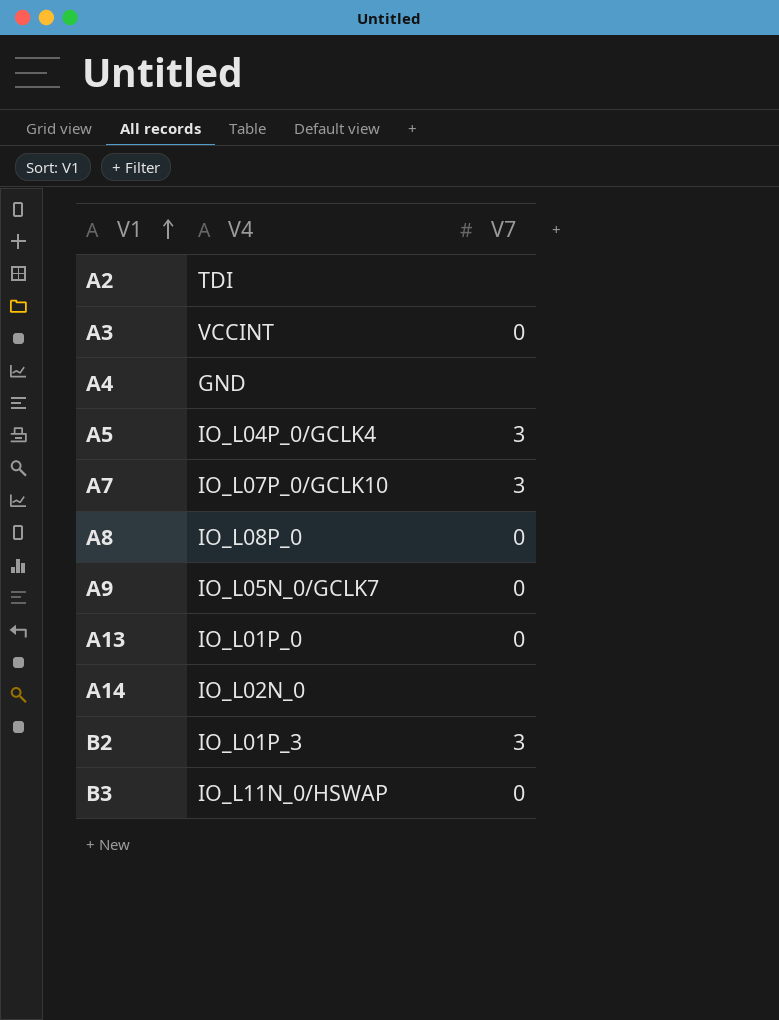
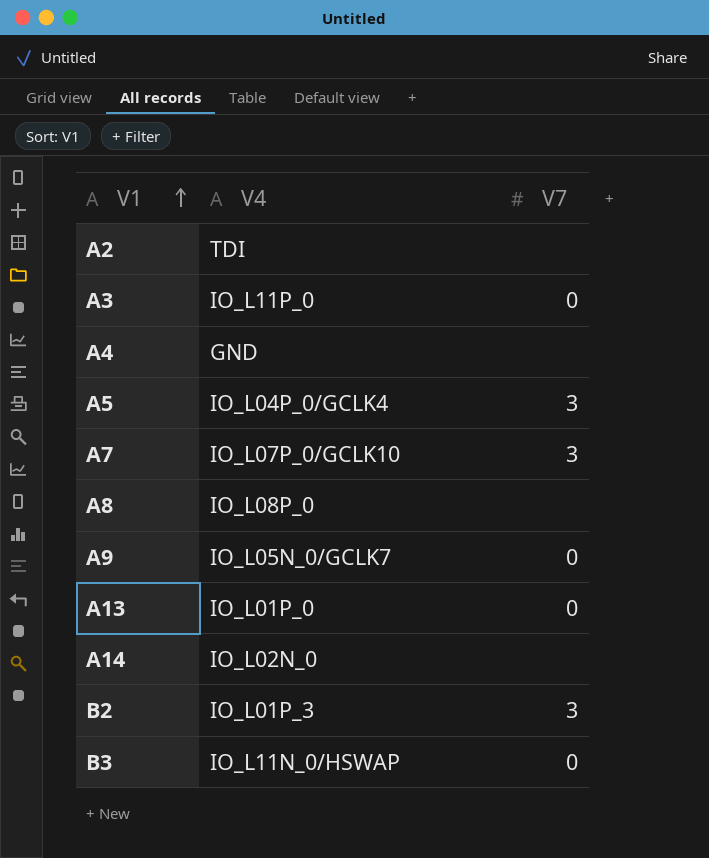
A3 | V4: VCCINT -> IO_L11P_0
A8 | V7: 0 -> none

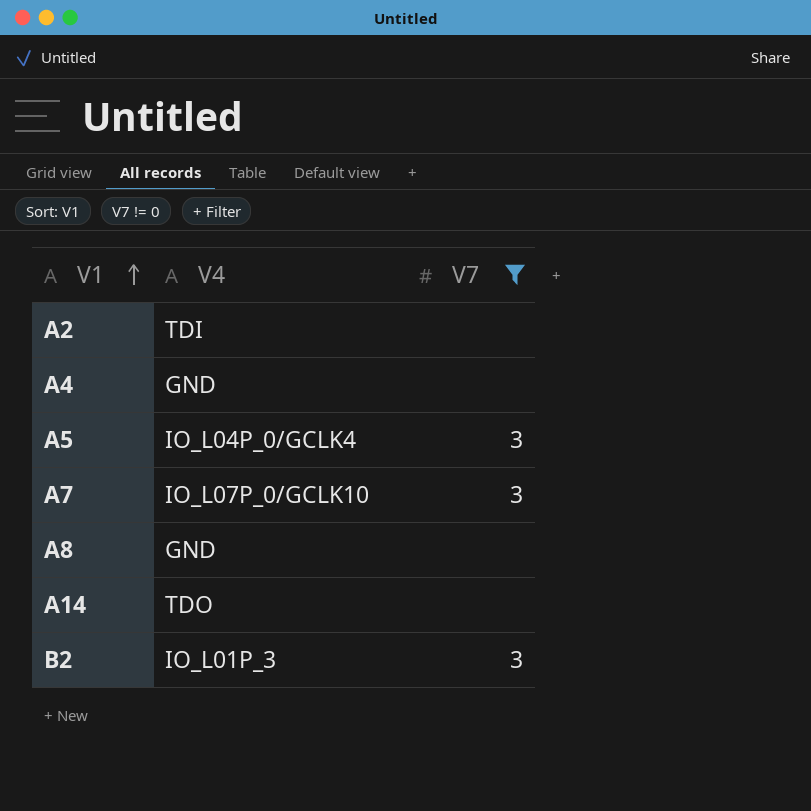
filter: none -> V7 != 0
A8 | V4: IO_L08P_0 -> GND
A14 | V4: IO_L02N_0 -> TDO

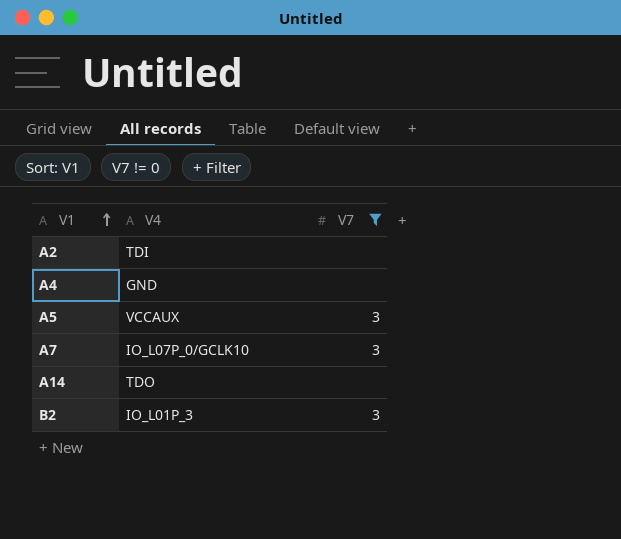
row A8: GND | none -> none
A5 | V4: IO_L04P_0/GCLK4 -> VCCAUX

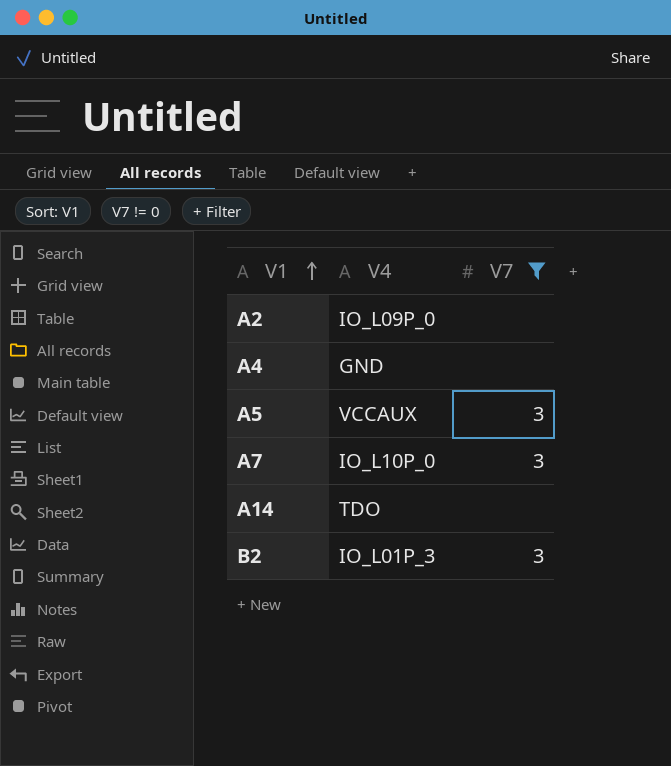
A2 | V4: TDI -> IO_L09P_0
A7 | V4: IO_L07P_0/GCLK10 -> IO_L10P_0

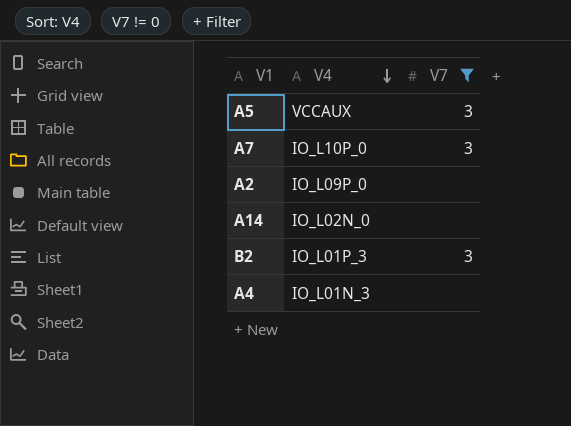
row order: V1 ascending -> V4 descending
A14 | V4: TDO -> IO_L02N_0
A4 | V4: GND -> IO_L01N_3

